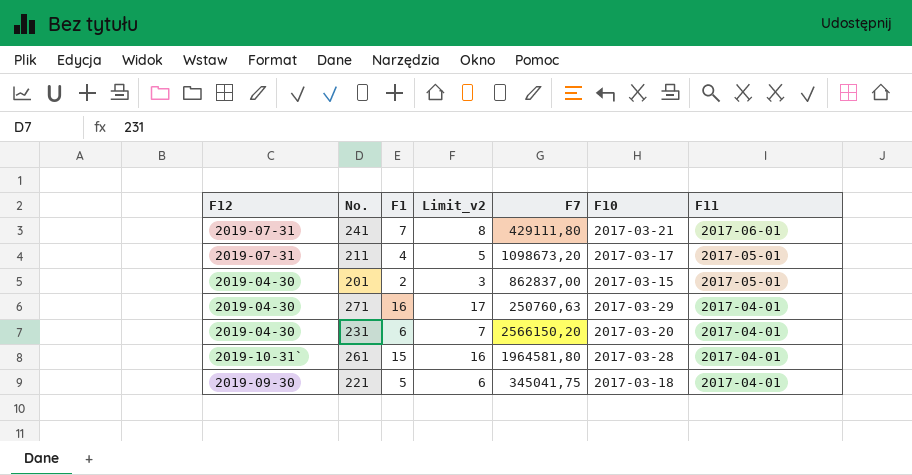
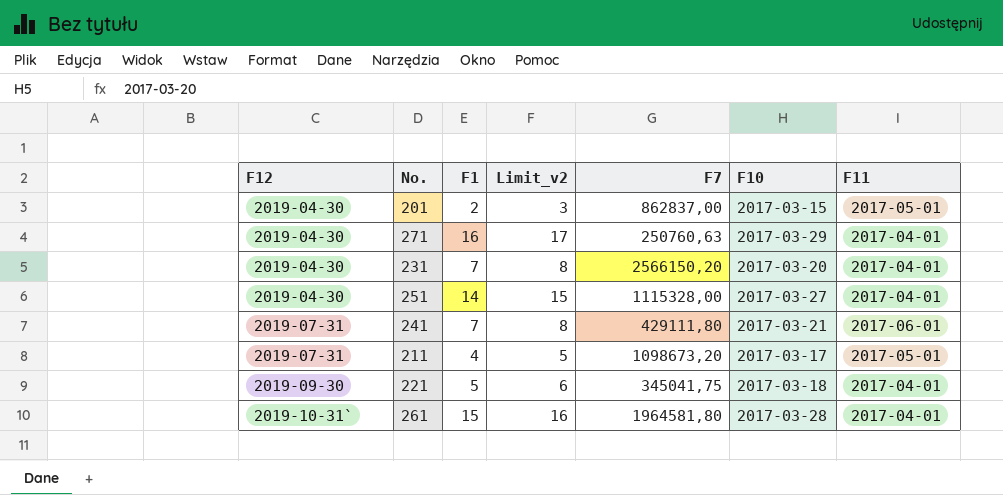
row order: F11 descending -> F12 ascending
231 | F1: 6 -> 7
231 | Limit_v2: 7 -> 8
row 251: none -> 2019-04-30 | 14 | 15 | 1115328,00 | 2017-03-27 | 2017-04-01

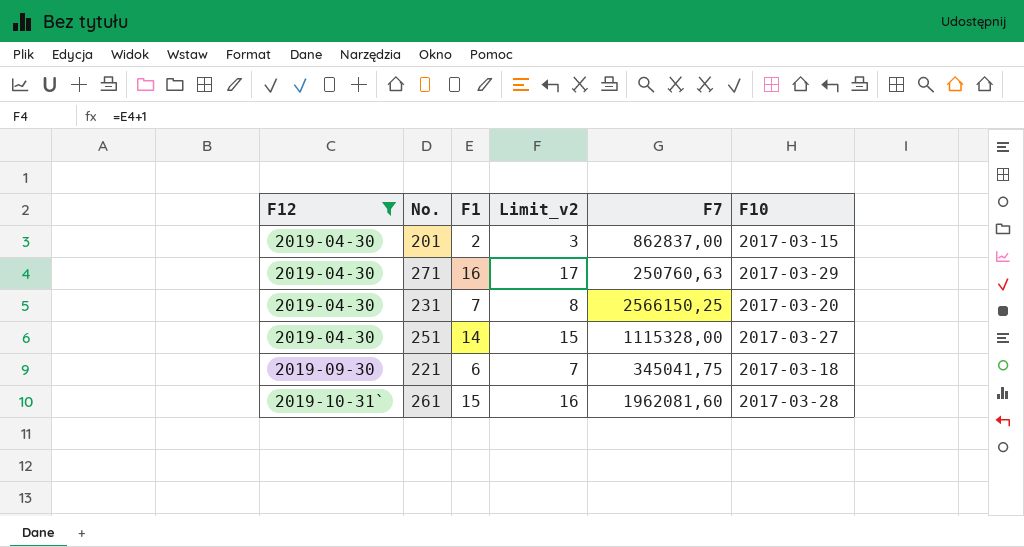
filter: none -> F12 != 2019-07-31
column F11 | position: 7 -> none
231 | F7: 2566150,20 -> 2566150,25
221 | F1: 5 -> 6
221 | Limit_v2: 6 -> 7
261 | F7: 1964581,80 -> 1962081,60

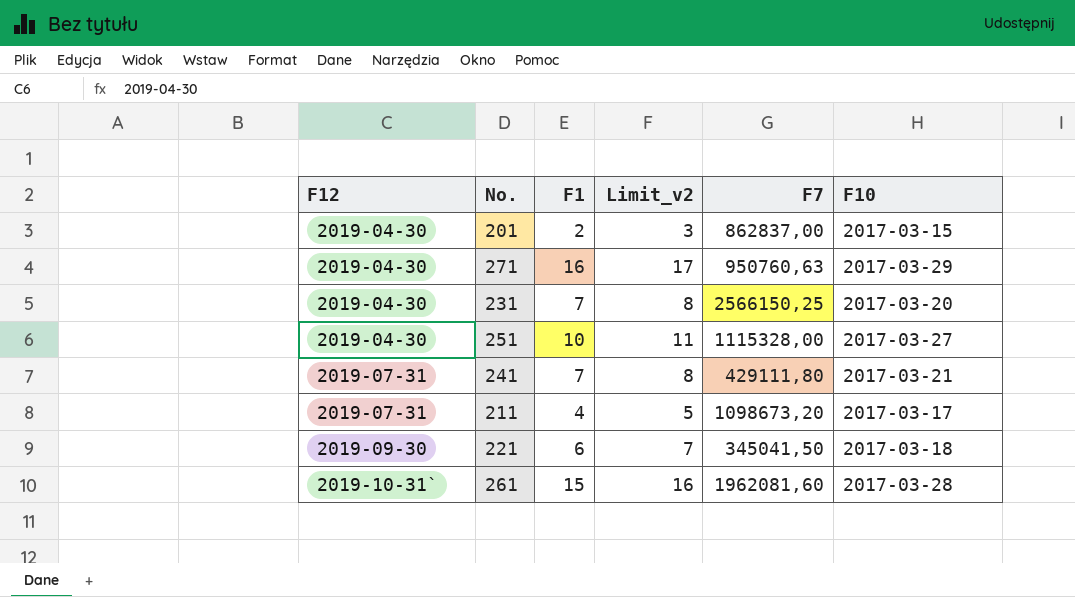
filter: F12 != 2019-07-31 -> none
271 | F7: 250760,63 -> 950760,63
251 | F1: 14 -> 10
251 | Limit_v2: 15 -> 11
221 | F7: 345041,75 -> 345041,50

